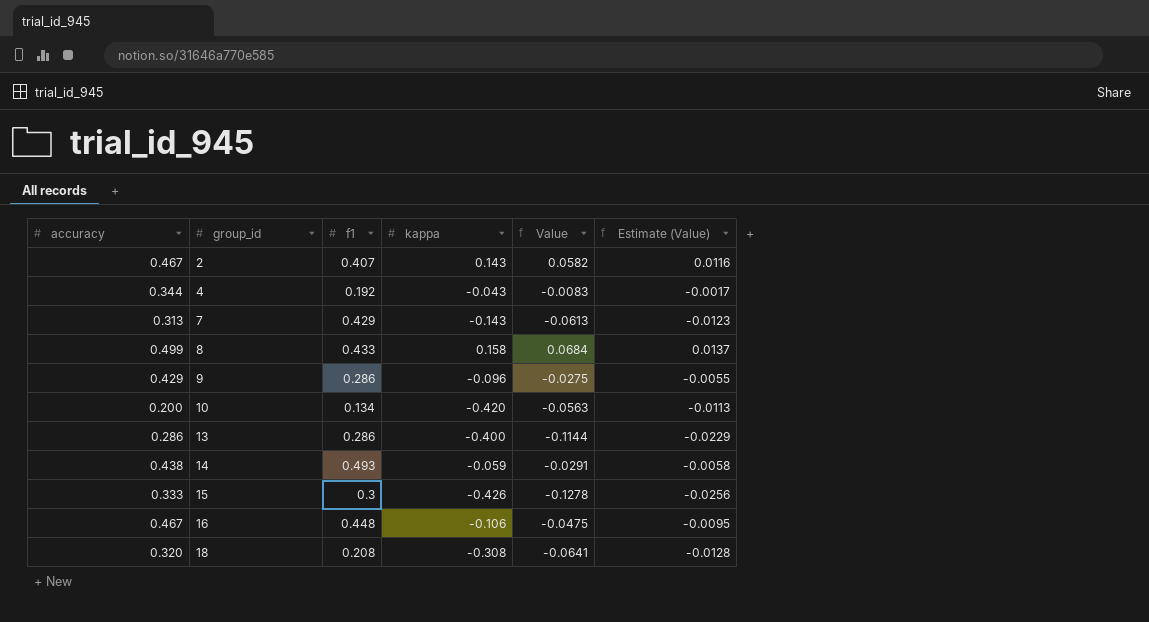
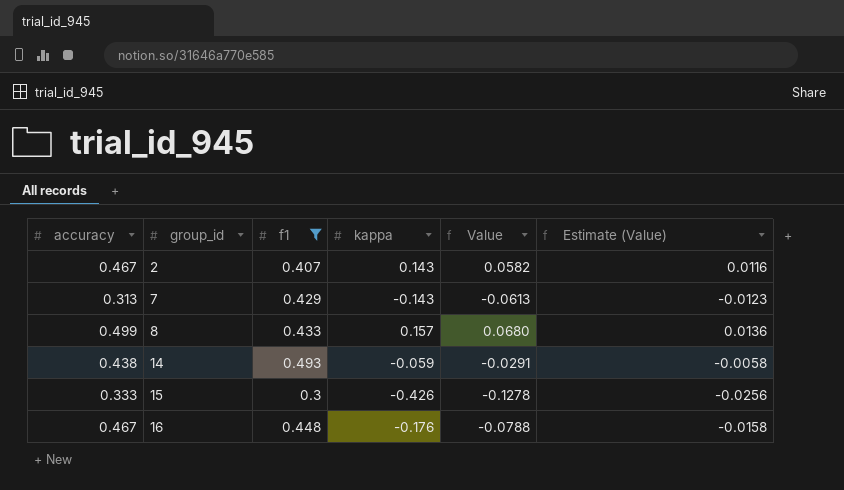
filter: none -> f1 >= 0.3
8 | kappa: 0.158 -> 0.157
8 | Value: 0.0684 -> 0.0680
8 | Estimate (Value): 0.0137 -> 0.0136
16 | kappa: -0.106 -> -0.176
16 | Value: -0.0475 -> -0.0788
16 | Estimate (Value): -0.0095 -> -0.0158

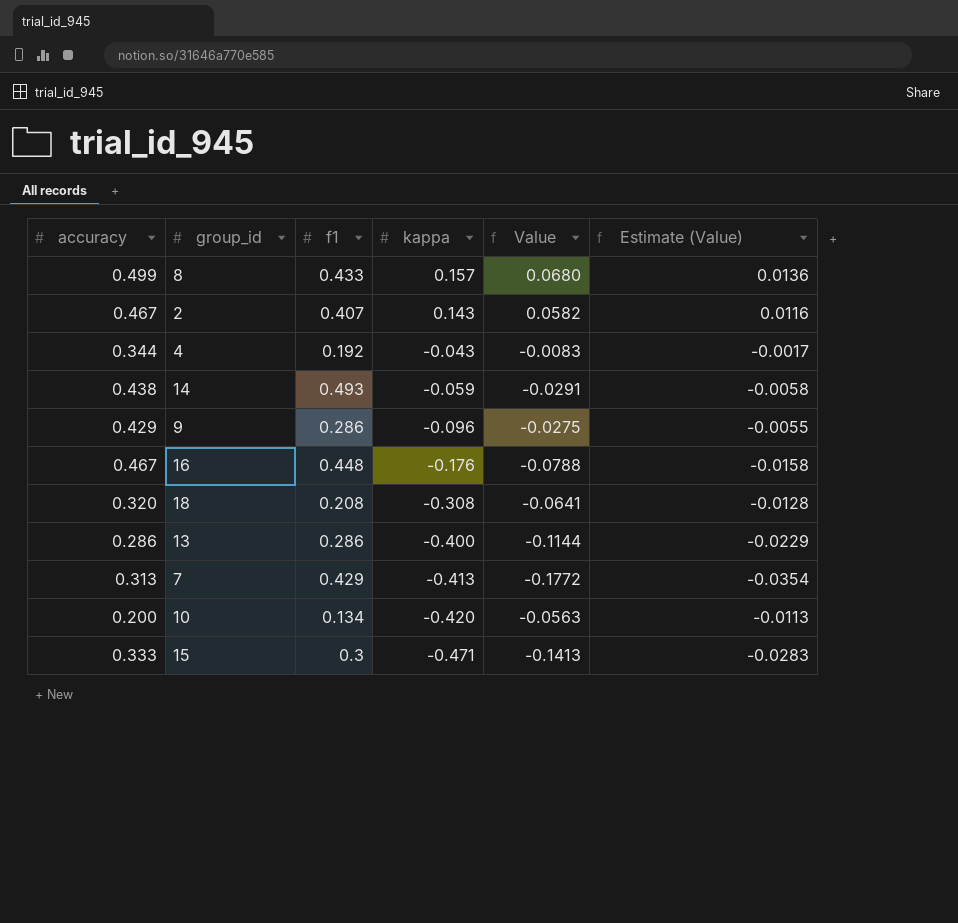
filter: f1 >= 0.3 -> none
row order: group_id ascending -> kappa descending
7 | kappa: -0.143 -> -0.413
7 | Value: -0.0613 -> -0.1772
7 | Estimate (Value): -0.0123 -> -0.0354
15 | kappa: -0.426 -> -0.471
15 | Value: -0.1278 -> -0.1413
15 | Estimate (Value): -0.0256 -> -0.0283

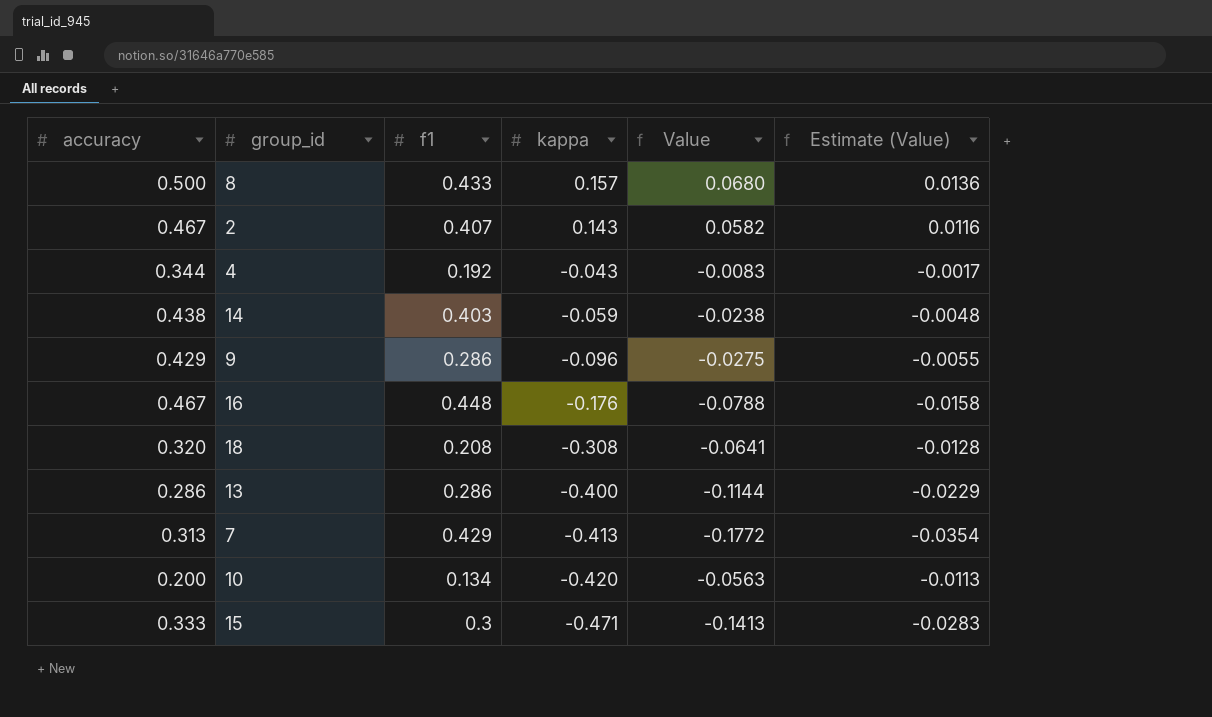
8 | accuracy: 0.499 -> 0.500
14 | f1: 0.493 -> 0.403
14 | Value: -0.0291 -> -0.0238
14 | Estimate (Value): -0.0058 -> -0.0048

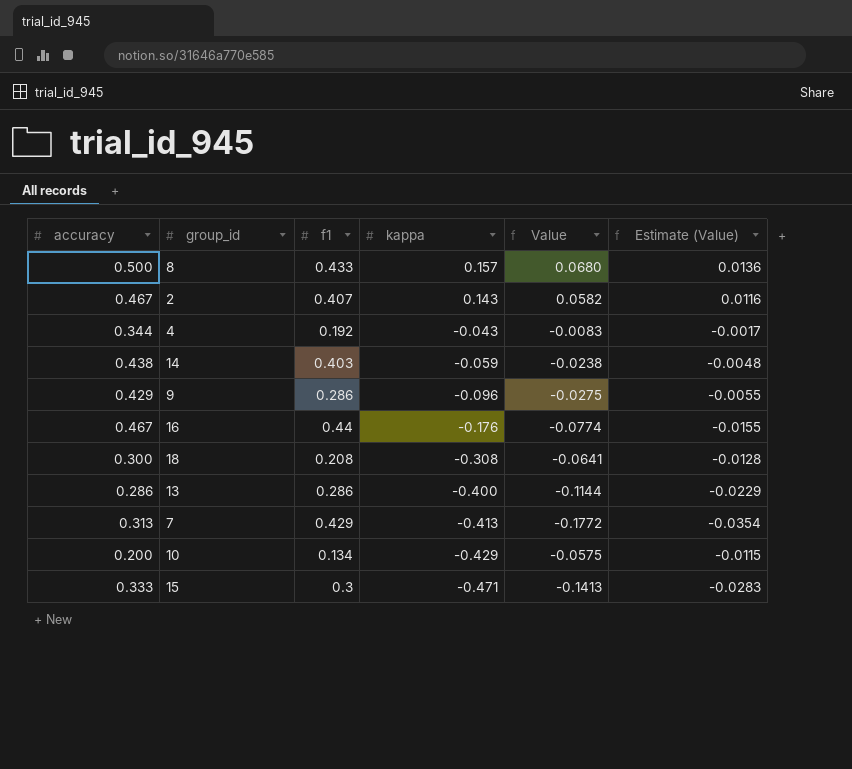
16 | f1: 0.448 -> 0.44
16 | Value: -0.0788 -> -0.0774
16 | Estimate (Value): -0.0158 -> -0.0155
18 | accuracy: 0.320 -> 0.300
10 | kappa: -0.420 -> -0.429
10 | Value: -0.0563 -> -0.0575
10 | Estimate (Value): -0.0113 -> -0.0115

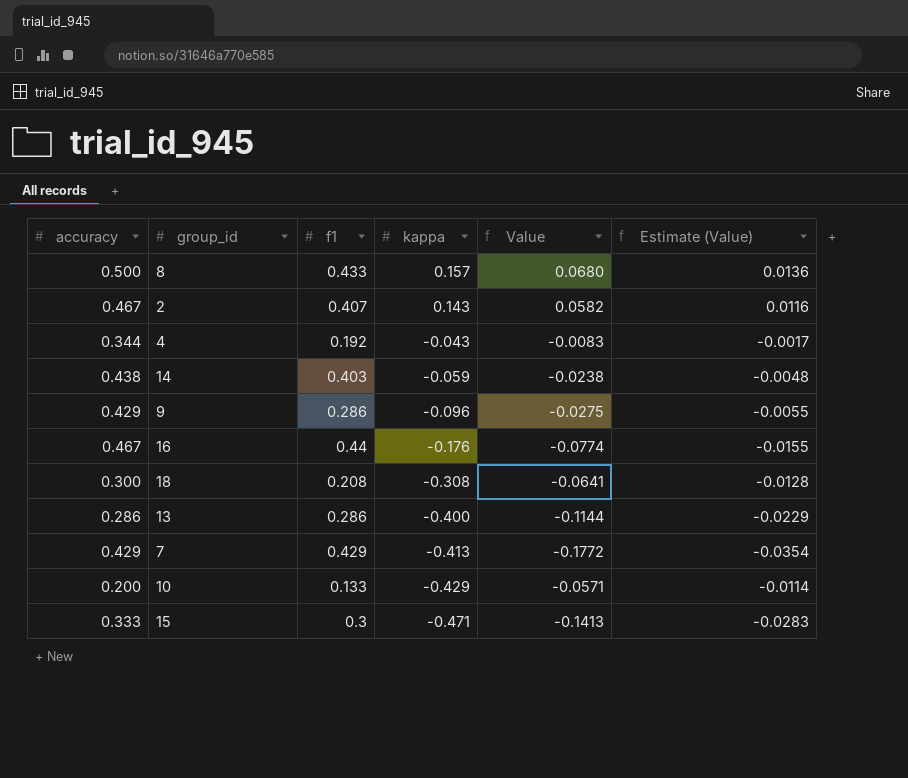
7 | accuracy: 0.313 -> 0.429
10 | f1: 0.134 -> 0.133
10 | Value: -0.0575 -> -0.0571
10 | Estimate (Value): -0.0115 -> -0.0114

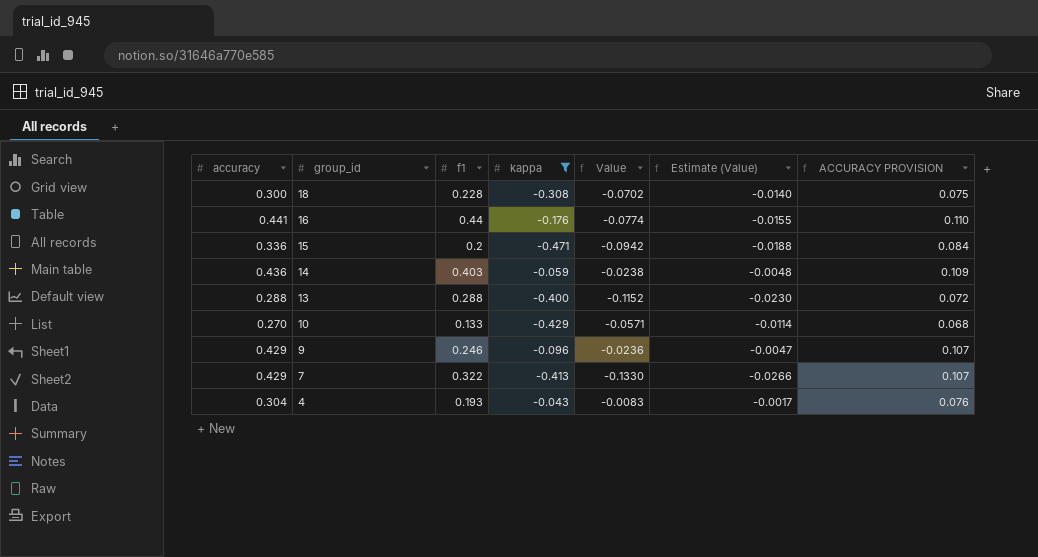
filter: none -> kappa <= -0.043
row order: kappa descending -> group_id descending
column ACCURACY PROVISION | formula: none -> [accuracy] * 0.25
18 | f1: 0.208 -> 0.228
18 | Value: -0.0641 -> -0.0702
18 | Estimate (Value): -0.0128 -> -0.0140
16 | accuracy: 0.467 -> 0.441
15 | accuracy: 0.333 -> 0.336
15 | f1: 0.3 -> 0.2
15 | Value: -0.1413 -> -0.0942
15 | Estimate (Value): -0.0283 -> -0.0188
14 | accuracy: 0.438 -> 0.436
13 | accuracy: 0.286 -> 0.288
13 | f1: 0.286 -> 0.288
13 | Value: -0.1144 -> -0.1152
13 | Estimate (Value): -0.0229 -> -0.0230
10 | accuracy: 0.200 -> 0.270
9 | f1: 0.286 -> 0.246
9 | Value: -0.0275 -> -0.0236
9 | Estimate (Value): -0.0055 -> -0.0047
7 | f1: 0.429 -> 0.322
7 | Value: -0.1772 -> -0.1330
7 | Estimate (Value): -0.0354 -> -0.0266
4 | accuracy: 0.344 -> 0.304
4 | f1: 0.192 -> 0.193

